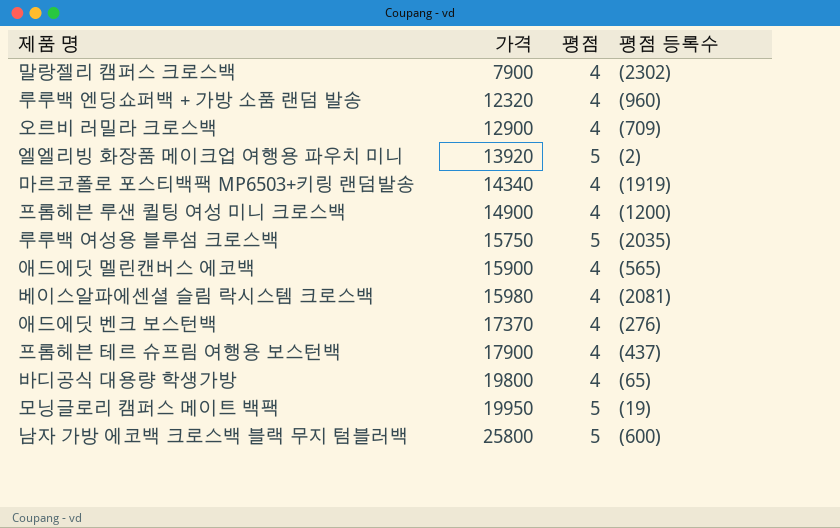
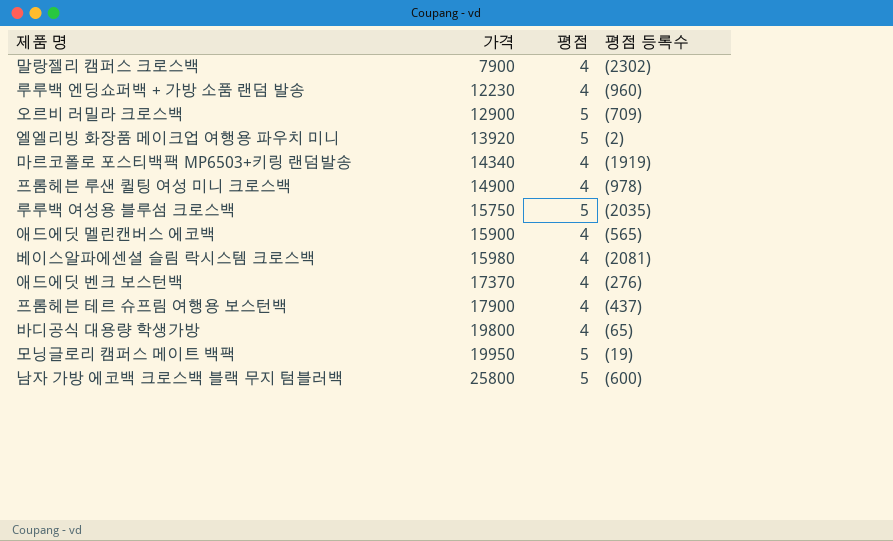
루루백 엔딩쇼퍼백 + 가방 소품 랜덤 발송 | 가격: 12320 -> 12230
오르비 러밀라 크로스백 | 평점: 4 -> 5
프롬헤븐 루샌 퀼팅 여성 미니 크로스백 | 평점 등록수: (1200) -> (978)

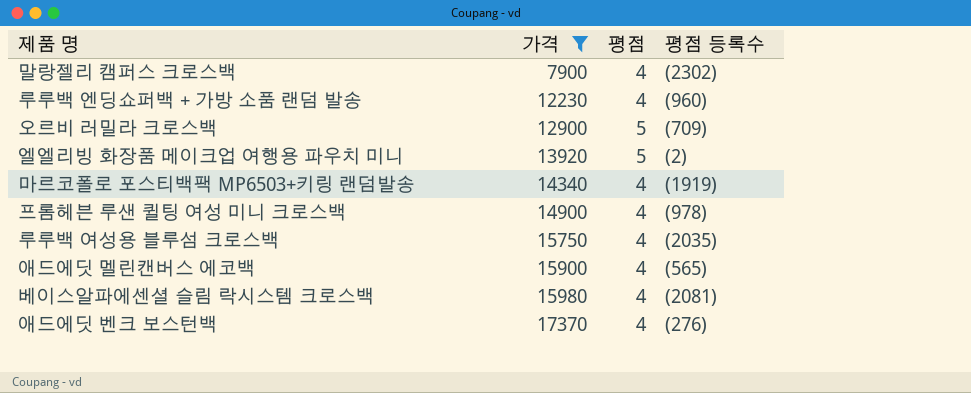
filter: none -> 가격 <= 17370
루루백 여성용 블루섬 크로스백 | 평점: 5 -> 4

